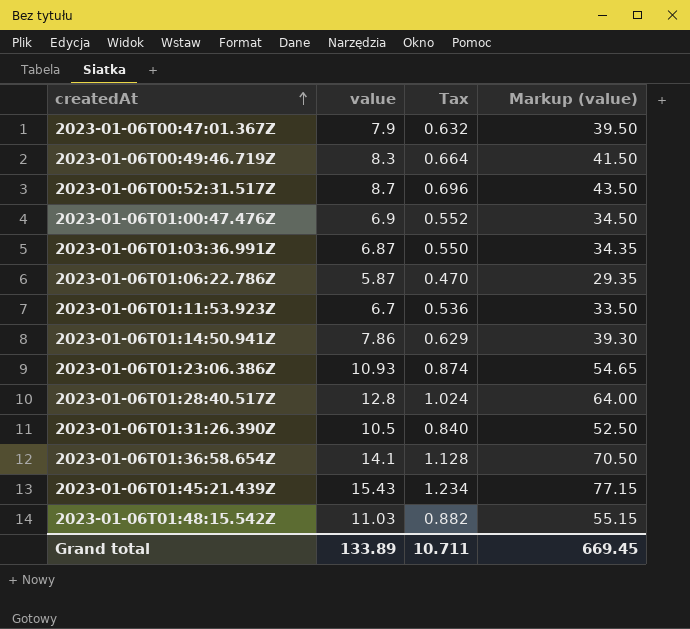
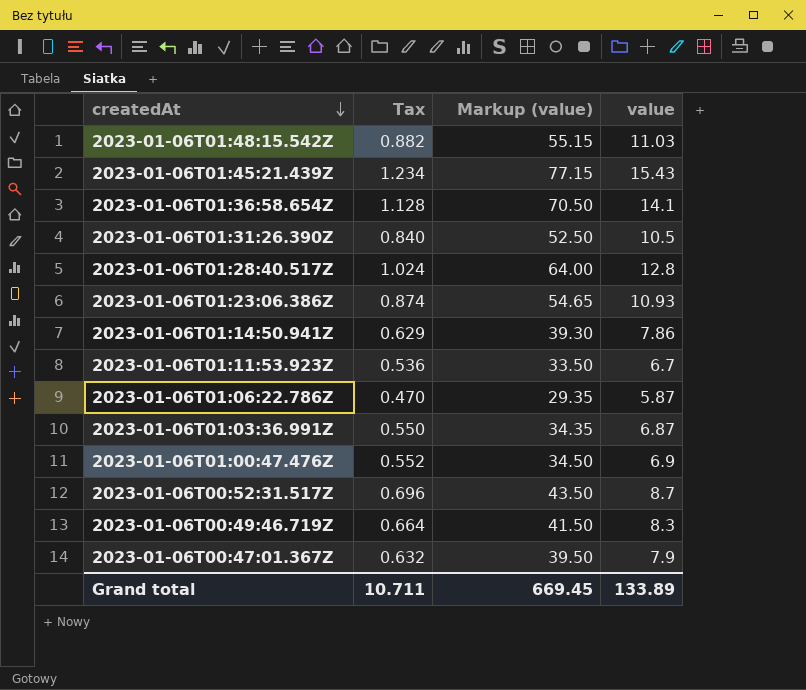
row order: createdAt ascending -> createdAt descending
column value | position: 2 -> 4

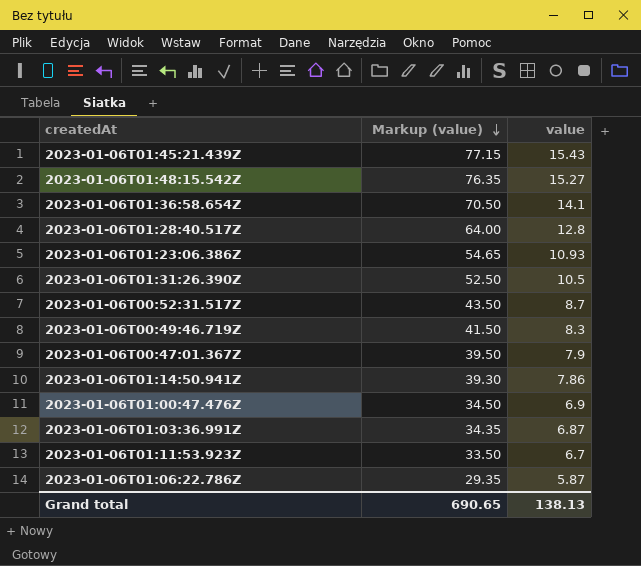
row order: createdAt descending -> Markup (value) descending
column Tax | formula: [value] * 0.08 -> none
2023-01-06T01:48:15.542Z | Markup (value): 55.15 -> 76.35
2023-01-06T01:48:15.542Z | value: 11.03 -> 15.27
Grand total | Markup (value): 669.45 -> 690.65
Grand total | value: 133.89 -> 138.13

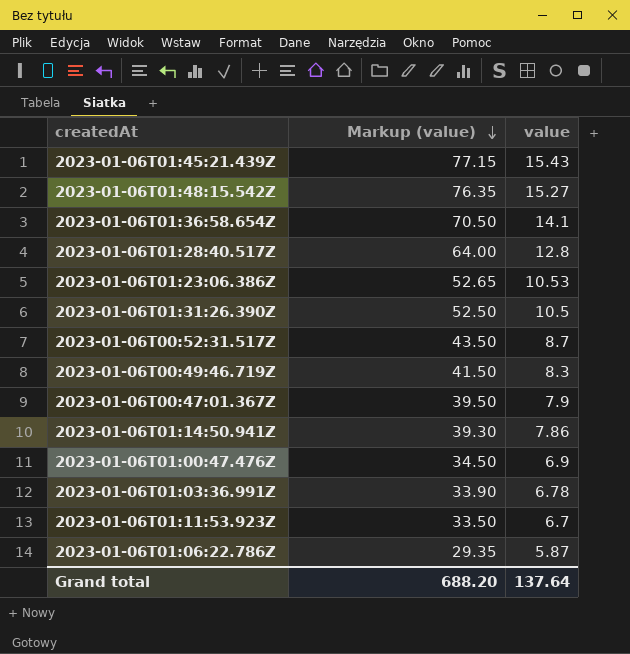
2023-01-06T01:23:06.386Z | Markup (value): 54.65 -> 52.65
2023-01-06T01:23:06.386Z | value: 10.93 -> 10.53
2023-01-06T01:03:36.991Z | Markup (value): 34.35 -> 33.90
2023-01-06T01:03:36.991Z | value: 6.87 -> 6.78
Grand total | Markup (value): 690.65 -> 688.20
Grand total | value: 138.13 -> 137.64

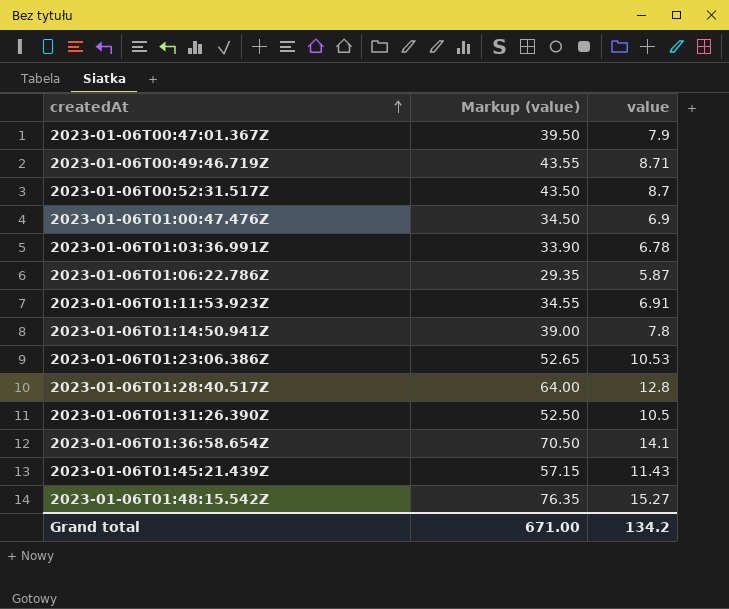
row order: Markup (value) descending -> createdAt ascending
2023-01-06T00:49:46.719Z | Markup (value): 41.50 -> 43.55
2023-01-06T00:49:46.719Z | value: 8.3 -> 8.71
2023-01-06T01:11:53.923Z | Markup (value): 33.50 -> 34.55
2023-01-06T01:11:53.923Z | value: 6.7 -> 6.91
2023-01-06T01:14:50.941Z | Markup (value): 39.30 -> 39.00
2023-01-06T01:14:50.941Z | value: 7.86 -> 7.8
2023-01-06T01:45:21.439Z | Markup (value): 77.15 -> 57.15
2023-01-06T01:45:21.439Z | value: 15.43 -> 11.43
Grand total | Markup (value): 688.20 -> 671.00
Grand total | value: 137.64 -> 134.2

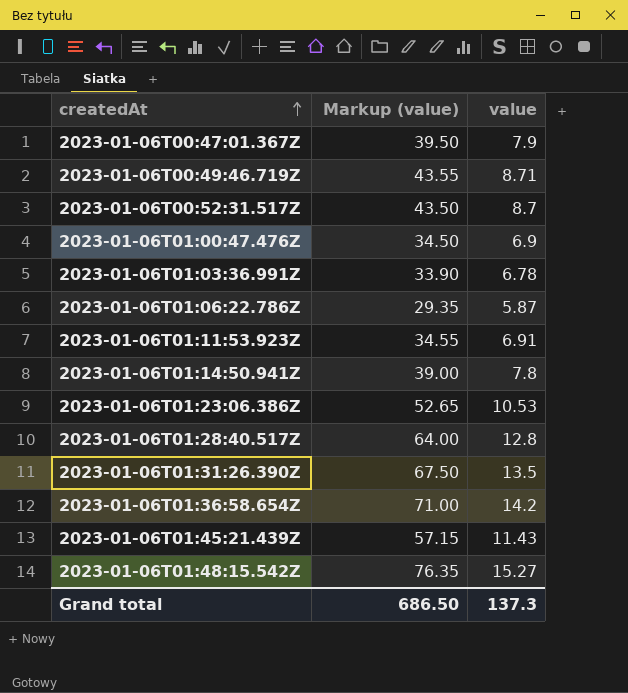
2023-01-06T01:31:26.390Z | Markup (value): 52.50 -> 67.50
2023-01-06T01:31:26.390Z | value: 10.5 -> 13.5
2023-01-06T01:36:58.654Z | Markup (value): 70.50 -> 71.00
2023-01-06T01:36:58.654Z | value: 14.1 -> 14.2
Grand total | Markup (value): 671.00 -> 686.50
Grand total | value: 134.2 -> 137.3

